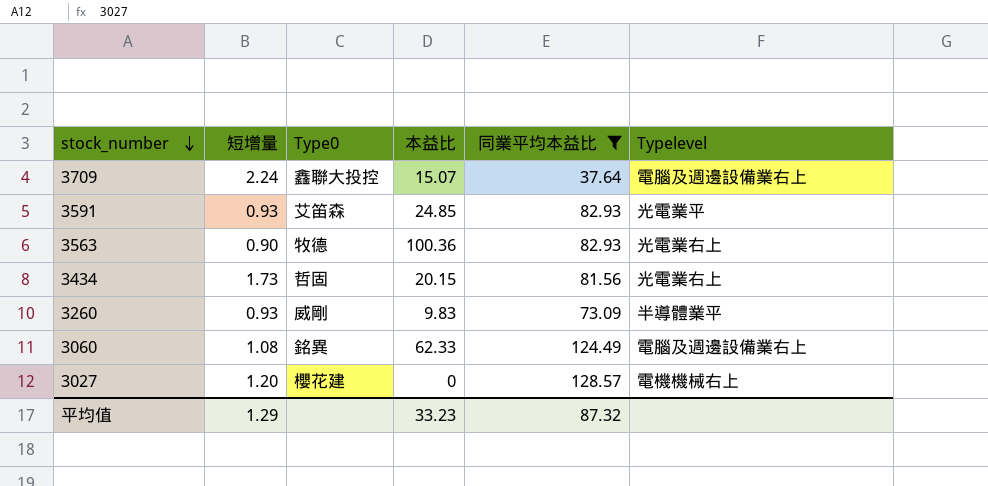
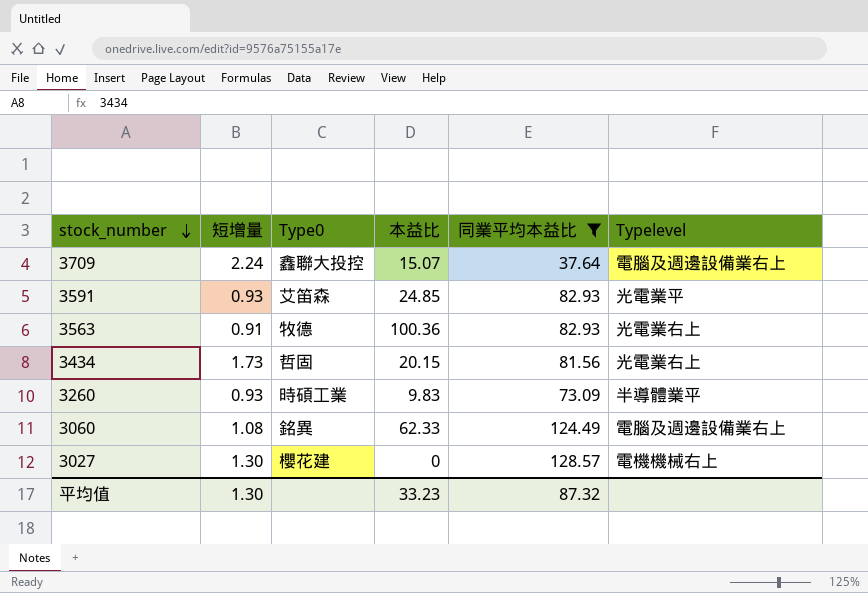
3563 | 短增量: 0.90 -> 0.91
3260 | Type0: 威剛 -> 時碩工業
3027 | 短增量: 1.20 -> 1.30
平均值 | 短增量: 1.29 -> 1.30

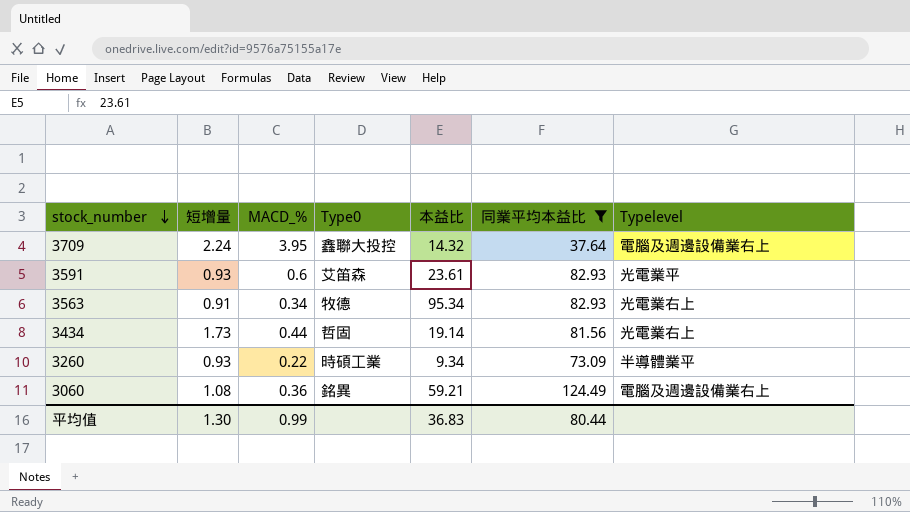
column MACD_% | position: none -> 3
row 3027: 1.30 | 櫻花建 | 0 | 128.57 | 電機機械右上 -> none
3709 | 本益比: 15.07 -> 14.32
3591 | 本益比: 24.85 -> 23.61
3563 | 本益比: 100.36 -> 95.34
3434 | 本益比: 20.15 -> 19.14
3260 | 本益比: 9.83 -> 9.34
3060 | 本益比: 62.33 -> 59.21
平均值 | 本益比: 33.23 -> 36.83
平均值 | 同業平均本益比: 87.32 -> 80.44

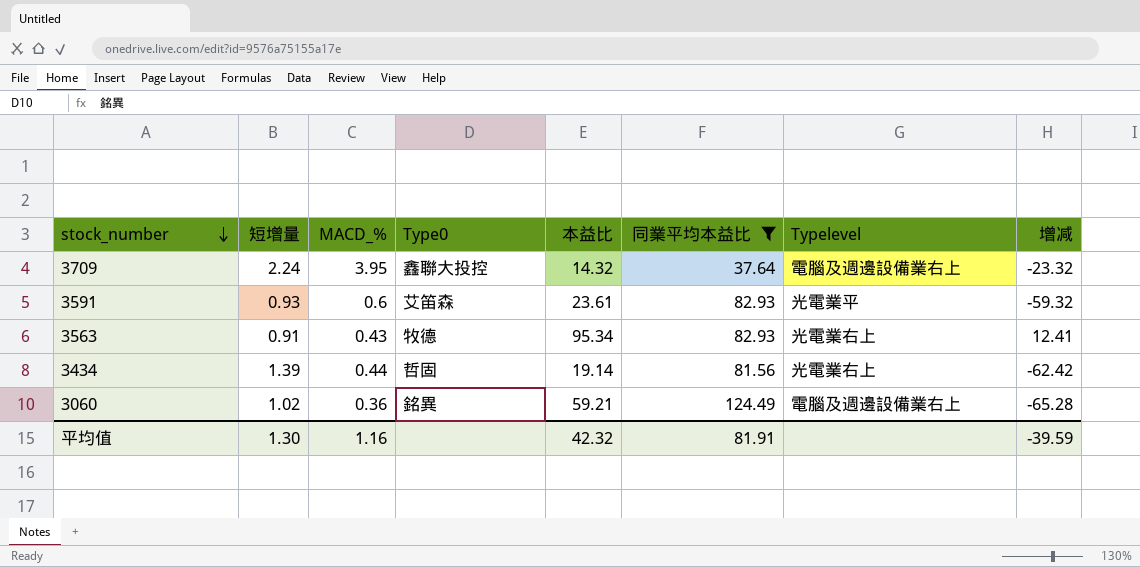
column 增减 | formula: none -> [本益比] - [同業平均本益比]
row 3260: 0.93 | 0.22 | 時碩工業 | 9.34 | 73.09 | 半導體業平 -> none
3563 | MACD_%: 0.34 -> 0.43
3434 | 短增量: 1.73 -> 1.39
3060 | 短增量: 1.08 -> 1.02
平均值 | MACD_%: 0.99 -> 1.16
平均值 | 本益比: 36.83 -> 42.32
平均值 | 同業平均本益比: 80.44 -> 81.91

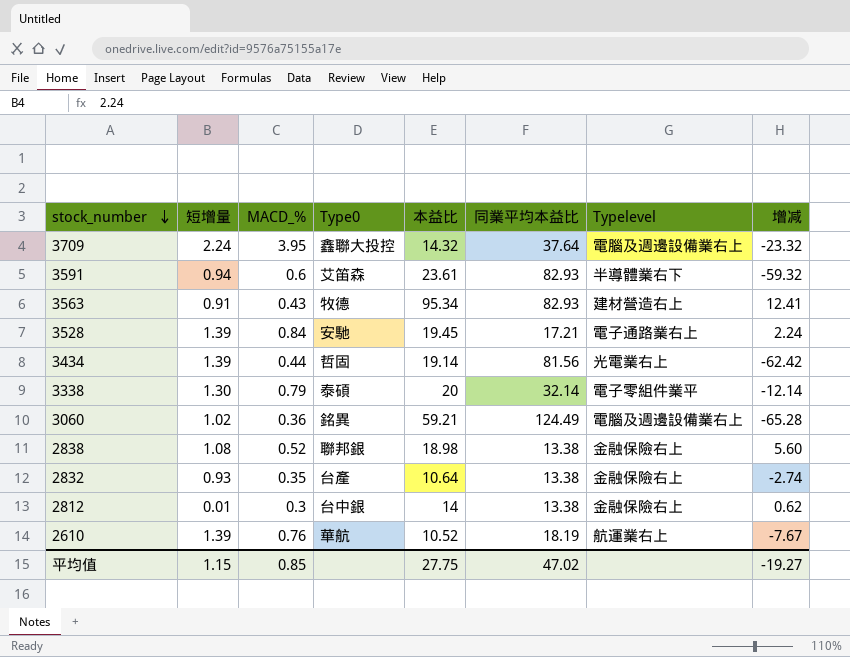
filter: 同業平均本益比 >= 37.64 -> none
3591 | 短增量: 0.93 -> 0.94
3591 | Typelevel: 光電業平 -> 半導體業右下
3563 | Typelevel: 光電業右上 -> 建材營造右上
平均值 | 短增量: 1.30 -> 1.15
平均值 | MACD_%: 1.16 -> 0.85
平均值 | 本益比: 42.32 -> 27.75
平均值 | 同業平均本益比: 81.91 -> 47.02
平均值 | 增减: -39.59 -> -19.27

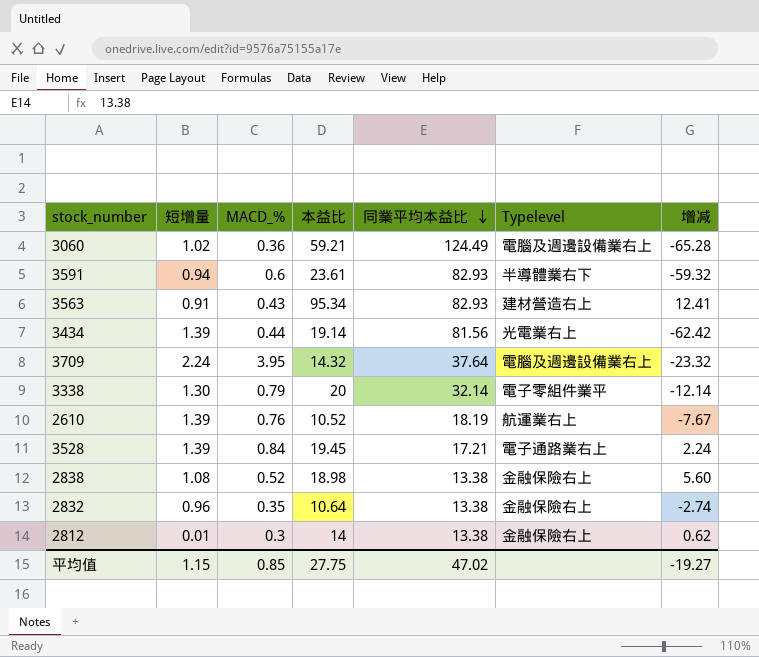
row order: stock_number descending -> 同業平均本益比 descending
column Type0 | position: 4 -> none
2832 | 短增量: 0.93 -> 0.96

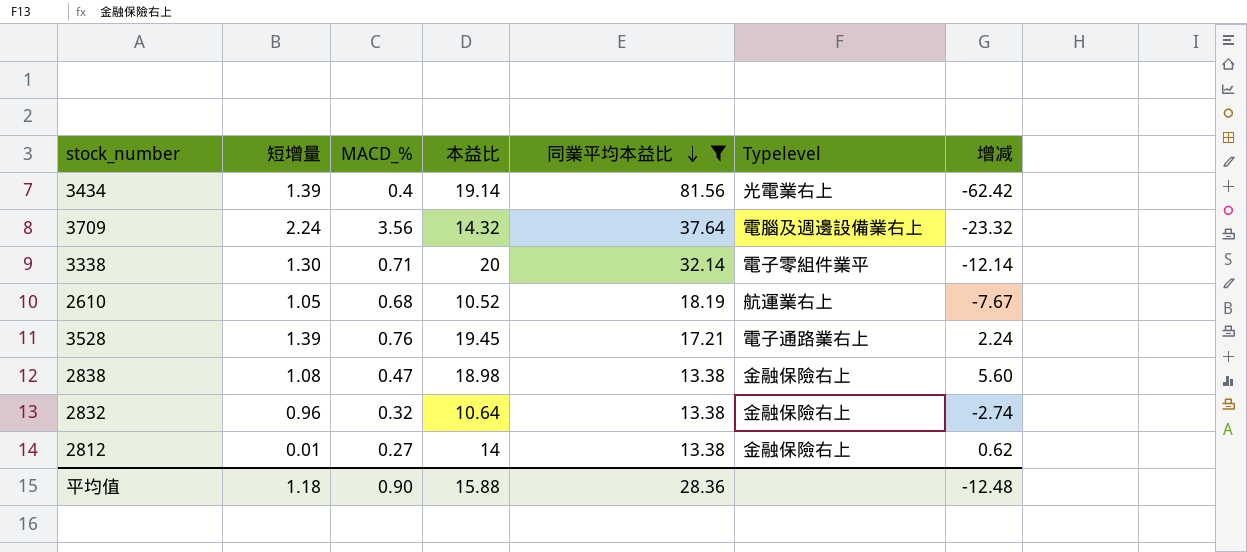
filter: none -> 同業平均本益比 <= 81.56
3434 | MACD_%: 0.44 -> 0.4
3709 | MACD_%: 3.95 -> 3.56
3338 | MACD_%: 0.79 -> 0.71
2610 | 短增量: 1.39 -> 1.05
2610 | MACD_%: 0.76 -> 0.68
3528 | MACD_%: 0.84 -> 0.76
2838 | MACD_%: 0.52 -> 0.47
2832 | MACD_%: 0.35 -> 0.32
2812 | MACD_%: 0.3 -> 0.27
平均值 | 短增量: 1.15 -> 1.18
平均值 | MACD_%: 0.85 -> 0.90
平均值 | 本益比: 27.75 -> 15.88
平均值 | 同業平均本益比: 47.02 -> 28.36
平均值 | 增减: -19.27 -> -12.48

